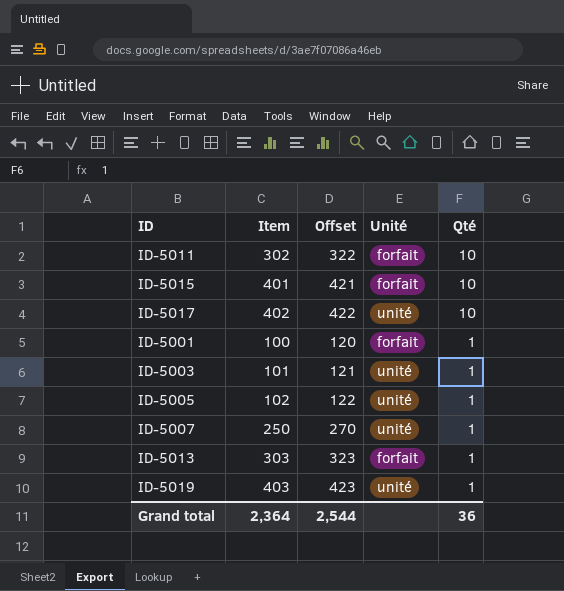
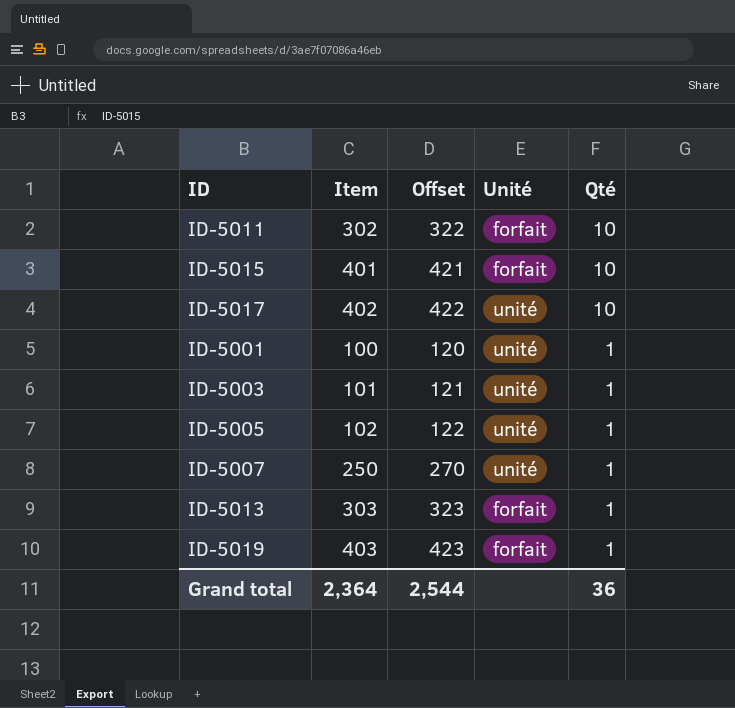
ID-5001 | Unité: forfait -> unité
ID-5019 | Unité: unité -> forfait

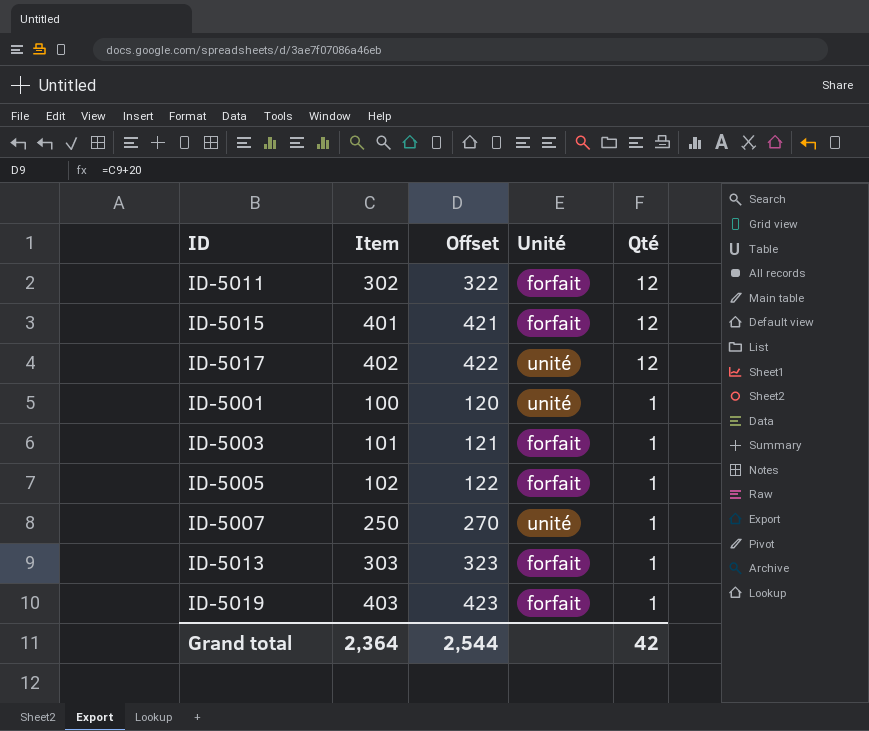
ID-5011 | Qté: 10 -> 12
ID-5015 | Qté: 10 -> 12
ID-5017 | Qté: 10 -> 12
ID-5003 | Unité: unité -> forfait
ID-5005 | Unité: unité -> forfait
Grand total | Qté: 36 -> 42

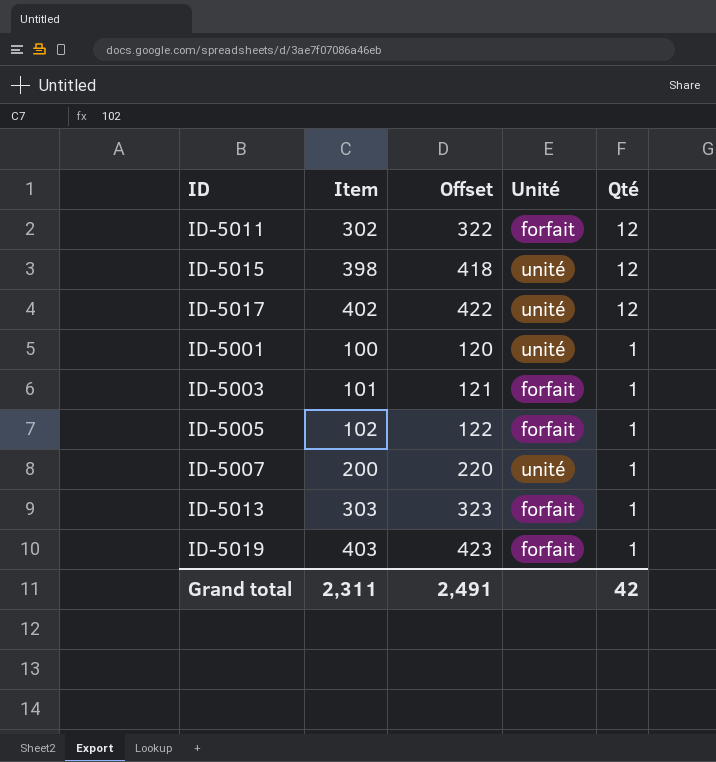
ID-5015 | Item: 401 -> 398
ID-5015 | Offset: 421 -> 418
ID-5015 | Unité: forfait -> unité
ID-5007 | Item: 250 -> 200
ID-5007 | Offset: 270 -> 220
Grand total | Item: 2,364 -> 2,311
Grand total | Offset: 2,544 -> 2,491

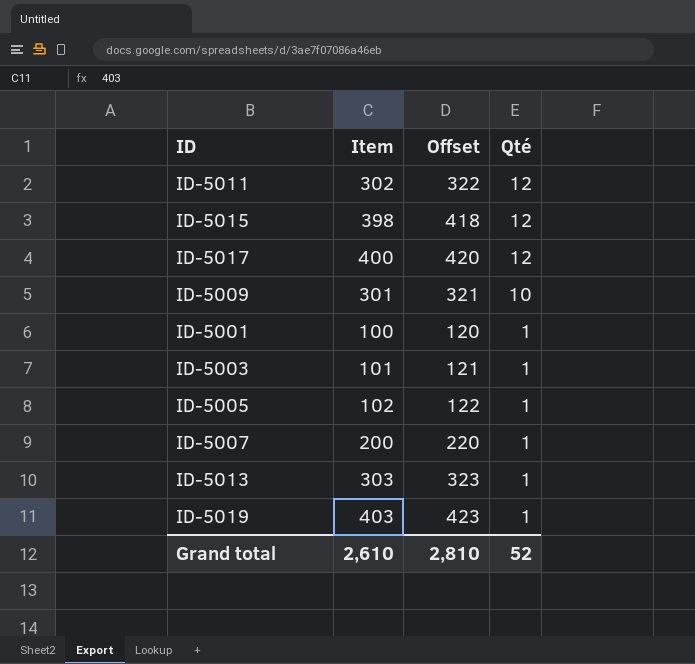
column Unité | position: 4 -> none
ID-5017 | Item: 402 -> 400
ID-5017 | Offset: 422 -> 420
row ID-5009: none -> 301 | 321 | 10
Grand total | Item: 2,311 -> 2,610
Grand total | Offset: 2,491 -> 2,810
Grand total | Qté: 42 -> 52

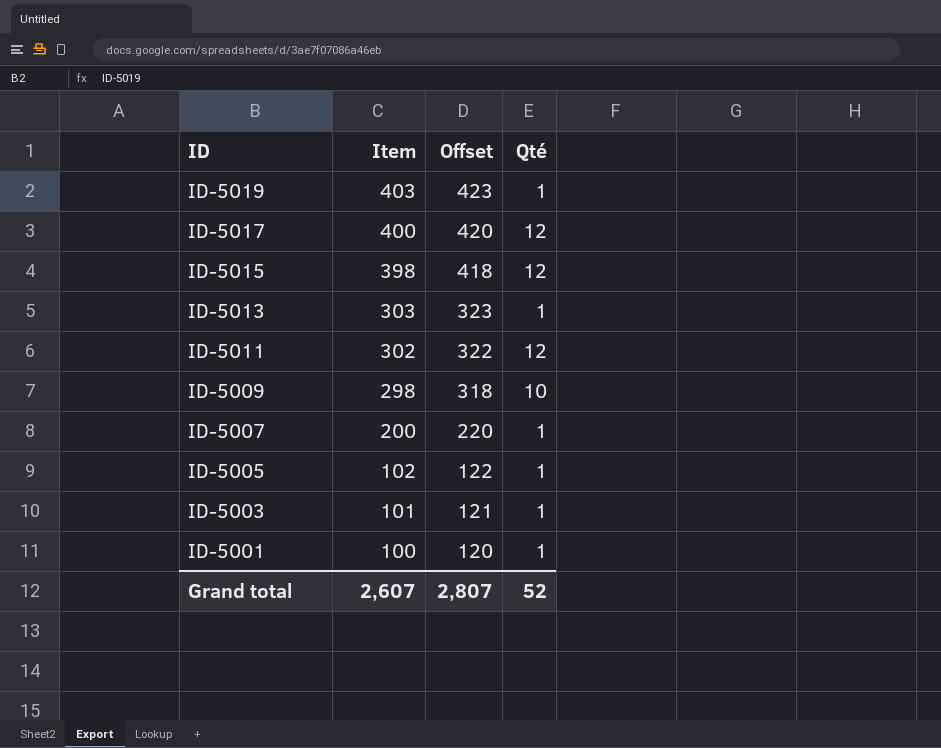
row order: Qté descending -> ID descending
ID-5009 | Item: 301 -> 298
ID-5009 | Offset: 321 -> 318
Grand total | Item: 2,610 -> 2,607
Grand total | Offset: 2,810 -> 2,807

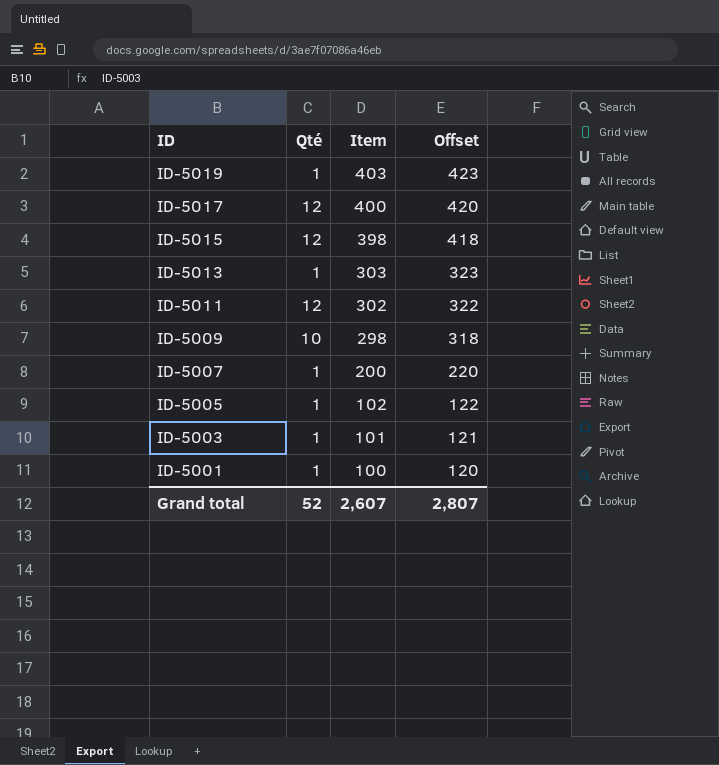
column Qté | position: 4 -> 2

